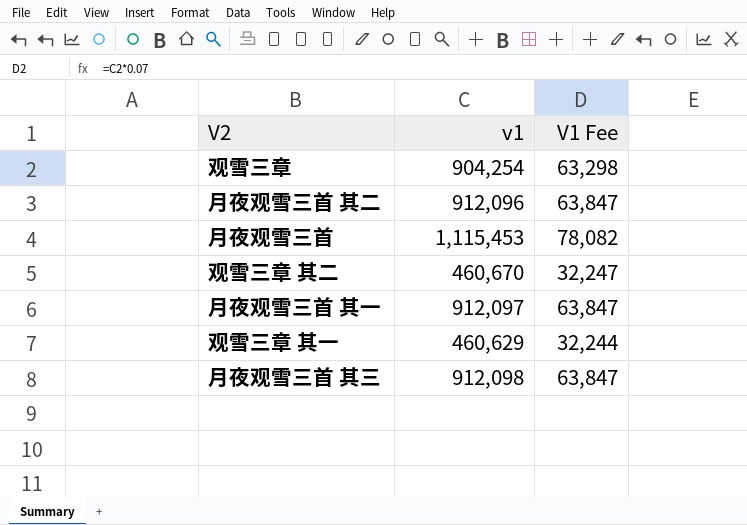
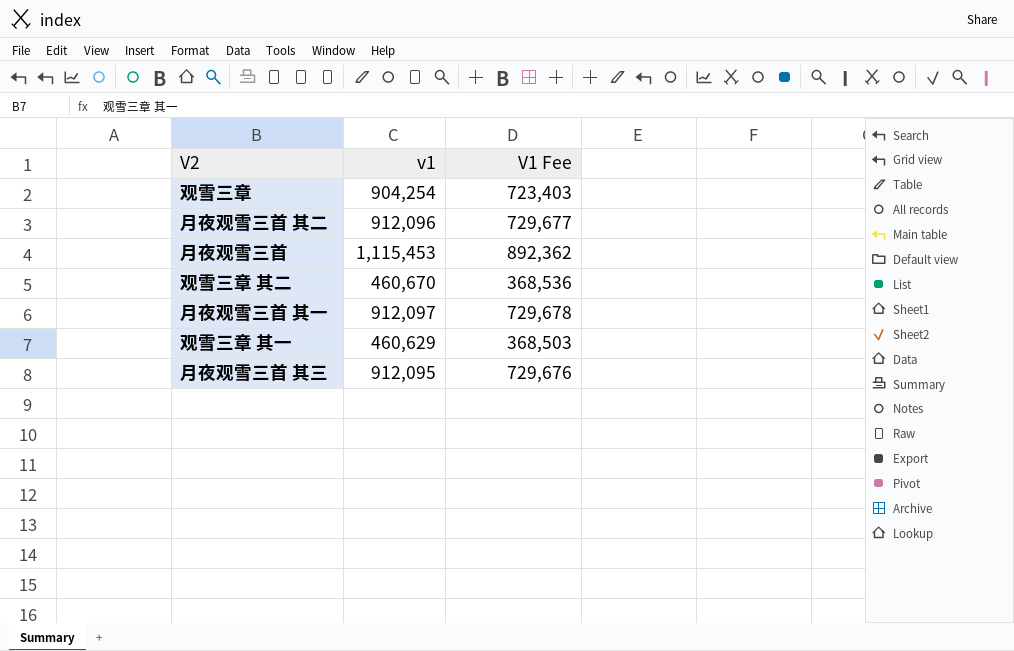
column V1 Fee | formula: [v1] * 0.07 -> [v1] * 0.8
月夜观雪三首 其三 | v1: 912,098 -> 912,095

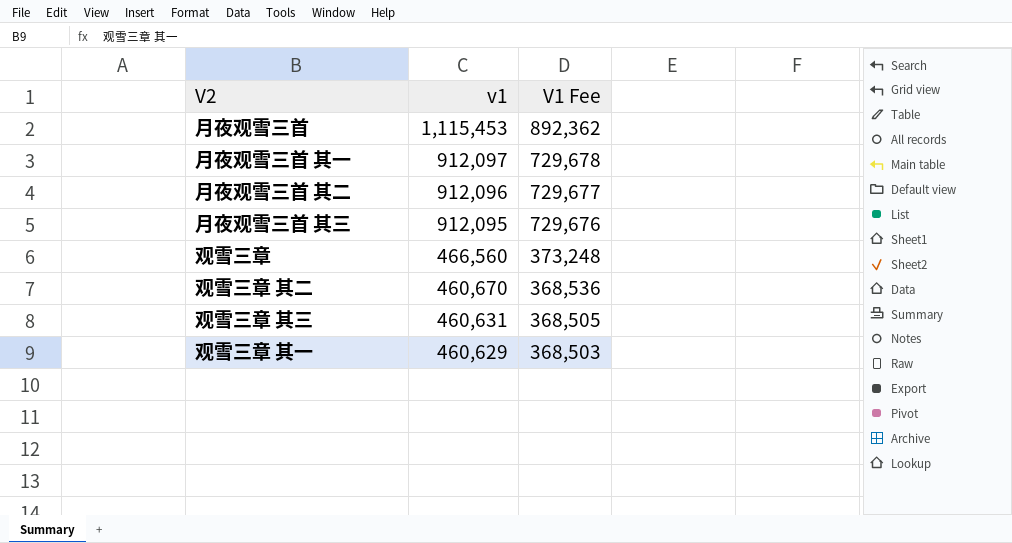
row order: none -> v1 descending
观雪三章 | v1: 904,254 -> 466,560
观雪三章 | V1 Fee: 723,403 -> 373,248
row 观雪三章 其三: none -> 460,631 | 368,505

